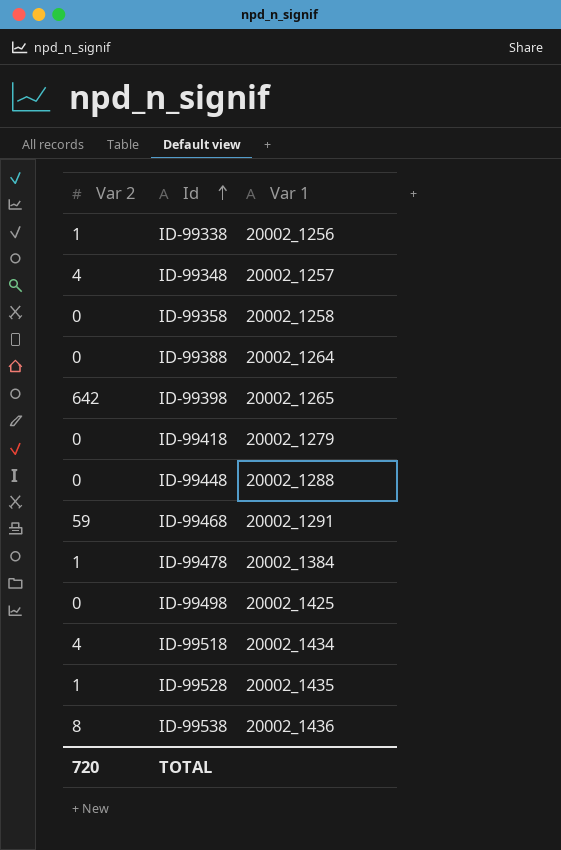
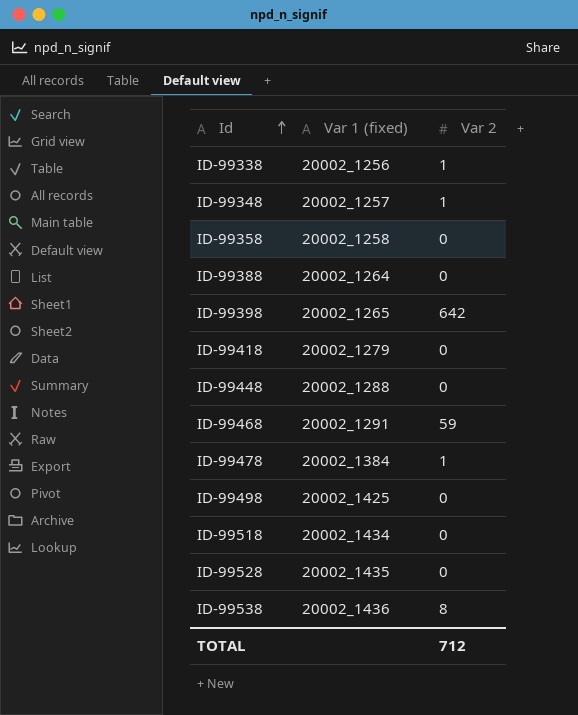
column name: Var 1 -> Var 1 (fixed)
column Var 2 | position: 1 -> 3
ID-99348 | Var 2: 4 -> 1
ID-99518 | Var 2: 4 -> 0
ID-99528 | Var 2: 1 -> 0
TOTAL | Var 2: 720 -> 712

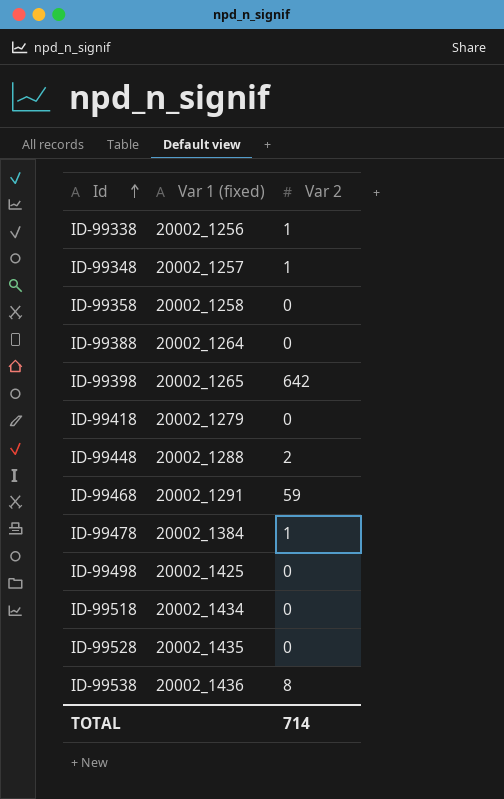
ID-99448 | Var 2: 0 -> 2
TOTAL | Var 2: 712 -> 714

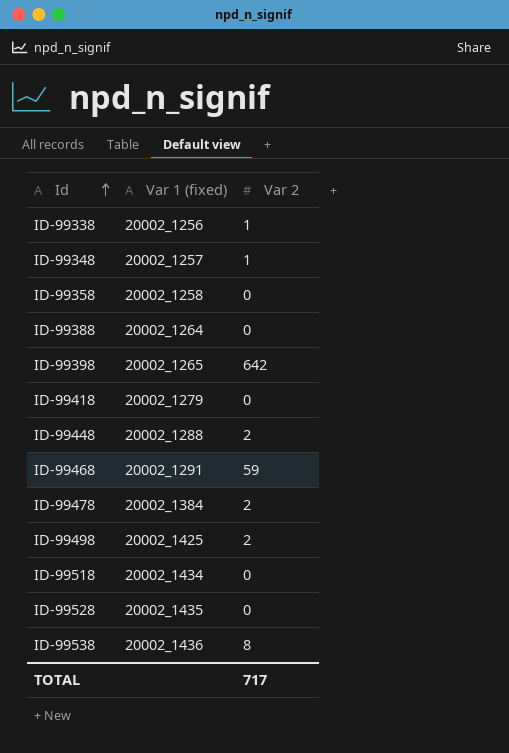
ID-99478 | Var 2: 1 -> 2
ID-99498 | Var 2: 0 -> 2
TOTAL | Var 2: 714 -> 717

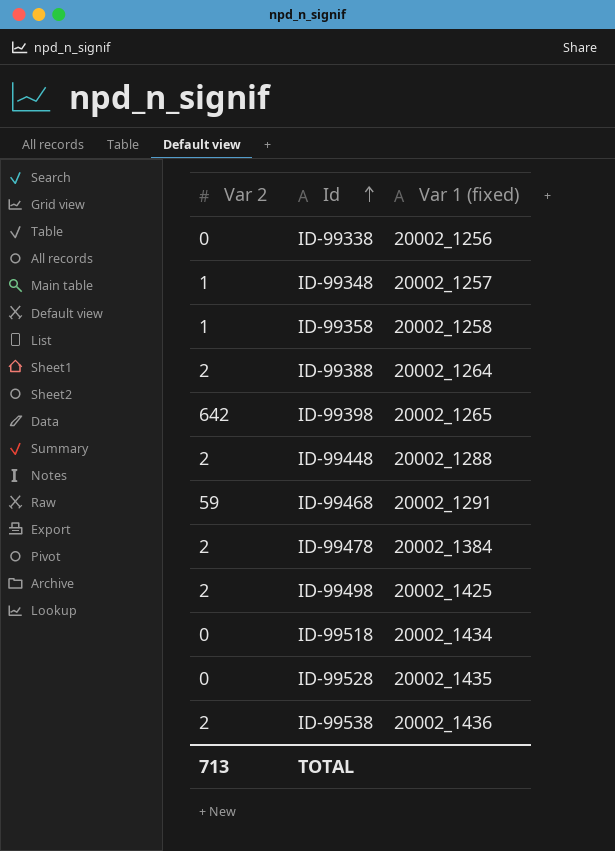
column Var 2 | position: 3 -> 1
row ID-99418: 20002_1279 | 0 -> none
ID-99338 | Var 2: 1 -> 0
ID-99358 | Var 2: 0 -> 1
ID-99388 | Var 2: 0 -> 2
ID-99538 | Var 2: 8 -> 2
TOTAL | Var 2: 717 -> 713

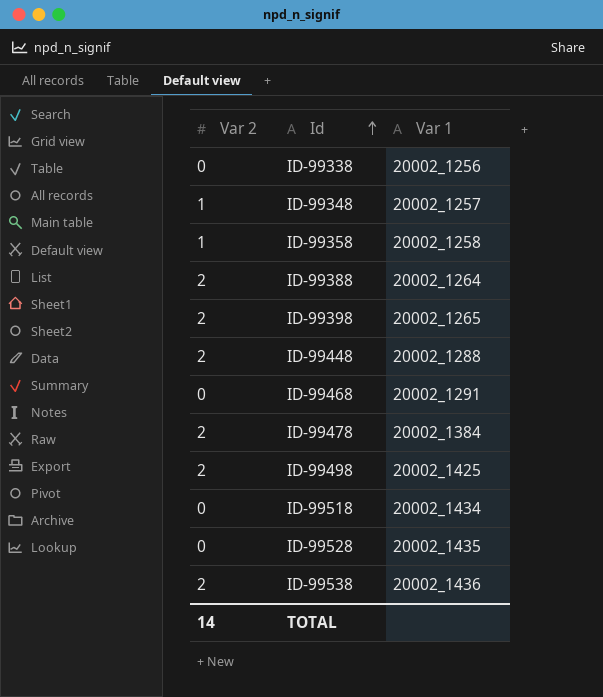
column name: Var 1 (fixed) -> Var 1
ID-99398 | Var 2: 642 -> 2
ID-99468 | Var 2: 59 -> 0
TOTAL | Var 2: 713 -> 14

